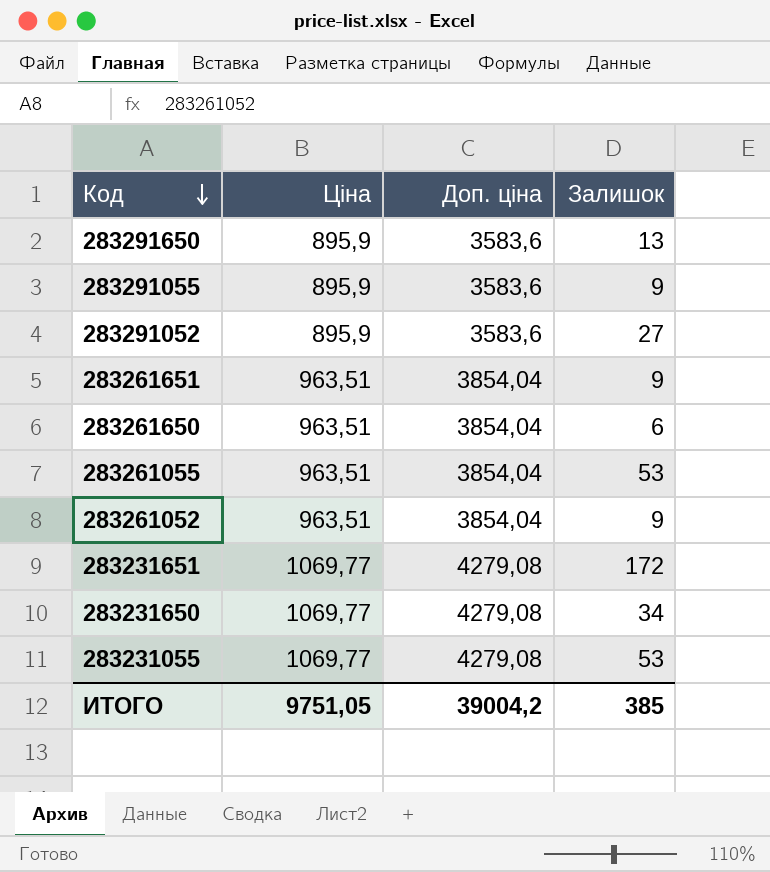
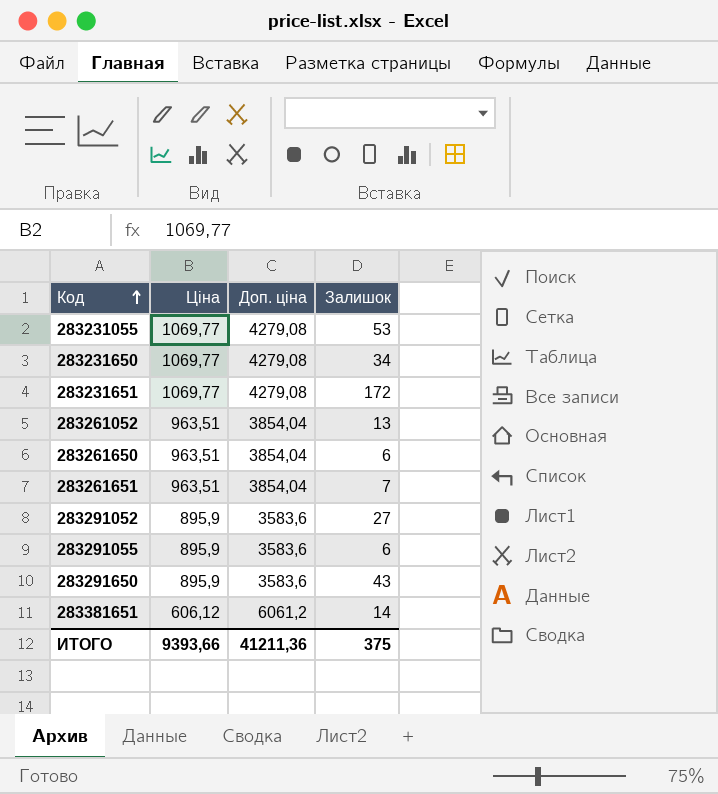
row order: Код descending -> Код ascending
row 283261055: 963,51 | 3854,04 | 53 -> none
283261052 | Залишок: 9 -> 13
283261651 | Залишок: 9 -> 7
283291055 | Залишок: 9 -> 6
283291650 | Залишок: 13 -> 43
row 283381651: none -> 606,12 | 6061,2 | 14
ИТОГО | Ціна: 9751,05 -> 9393,66
ИТОГО | Доп. ціна: 39004,2 -> 41211,36
ИТОГО | Залишок: 385 -> 375

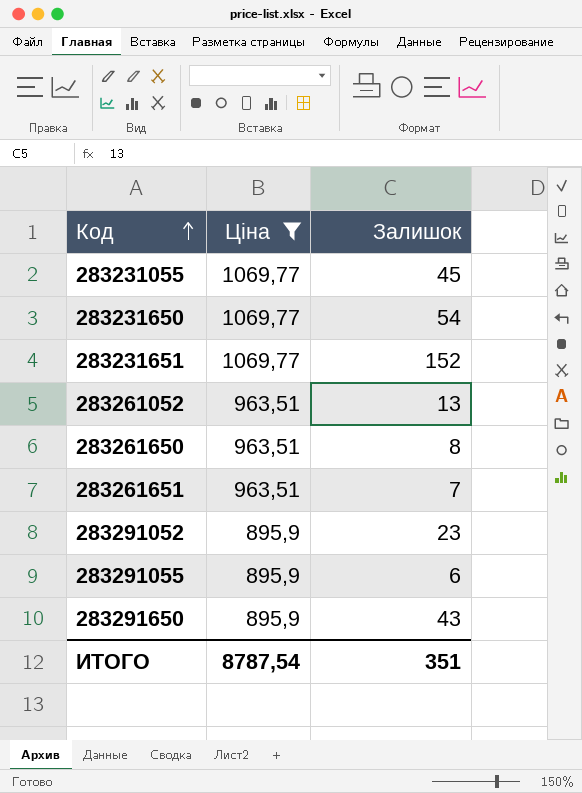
filter: none -> Ціна != 606,12
column Доп. ціна | position: 3 -> none
283231055 | Залишок: 53 -> 45
283231650 | Залишок: 34 -> 54
283231651 | Залишок: 172 -> 152
283261650 | Залишок: 6 -> 8
283291052 | Залишок: 27 -> 23
ИТОГО | Ціна: 9393,66 -> 8787,54
ИТОГО | Залишок: 375 -> 351

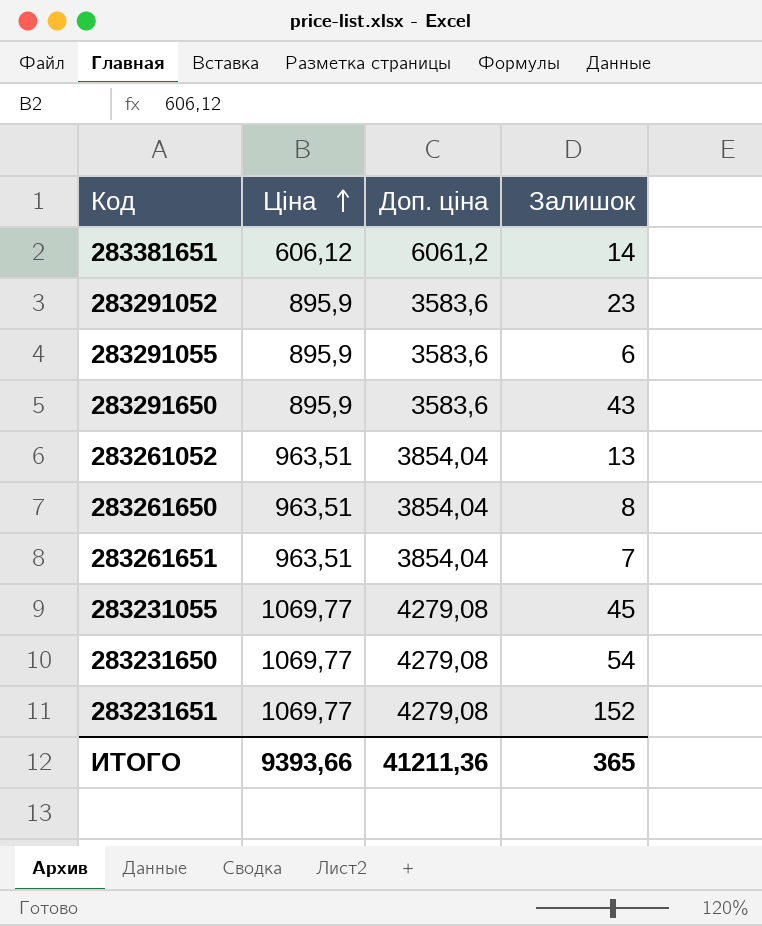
filter: Ціна != 606,12 -> none
row order: Код ascending -> Ціна ascending
column Доп. ціна | position: none -> 3
ИТОГО | Ціна: 8787,54 -> 9393,66
ИТОГО | Залишок: 351 -> 365

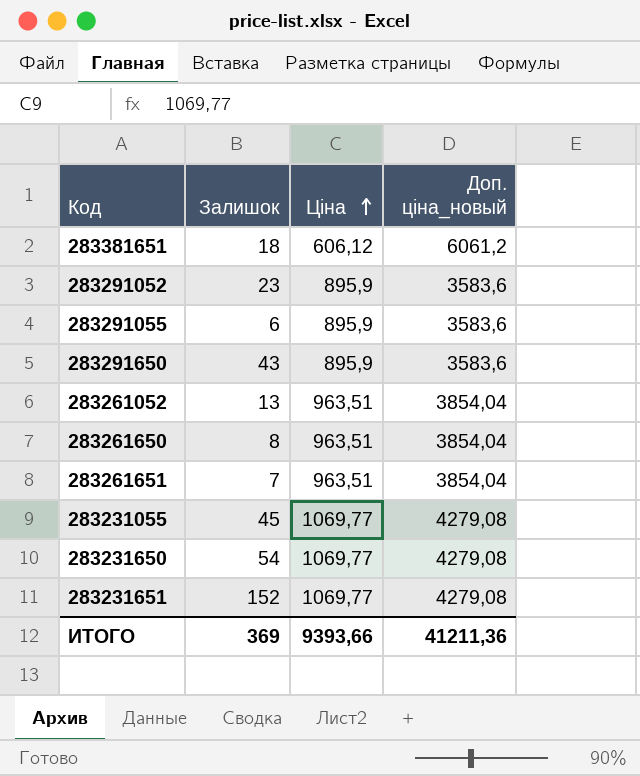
column Залишок | position: 4 -> 2
column name: Доп. ціна -> Доп. ціна_новый
283381651 | Залишок: 14 -> 18
ИТОГО | Залишок: 365 -> 369

